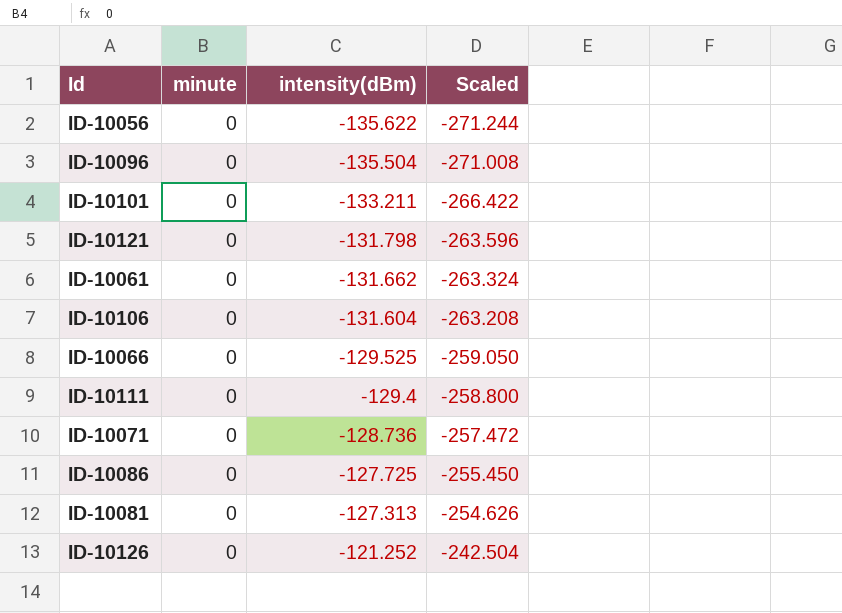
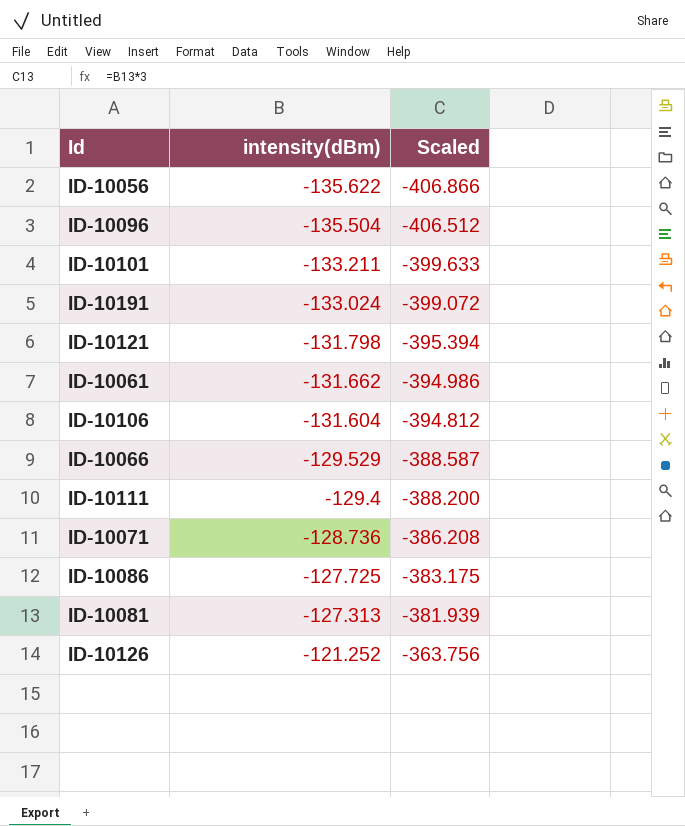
column minute | position: 2 -> none
column Scaled | formula: [intensity(dBm)] * 2 -> [intensity(dBm)] * 3
row ID-10191: none -> -133.024 | -399.072
ID-10066 | intensity(dBm): -129.525 -> -129.529

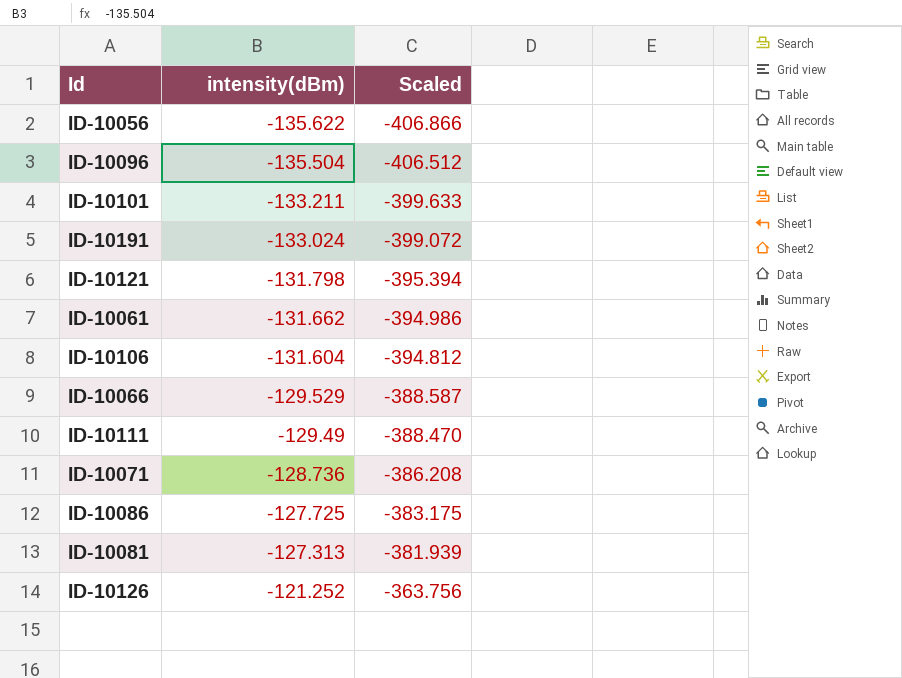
ID-10111 | intensity(dBm): -129.4 -> -129.49
ID-10111 | Scaled: -388.200 -> -388.470

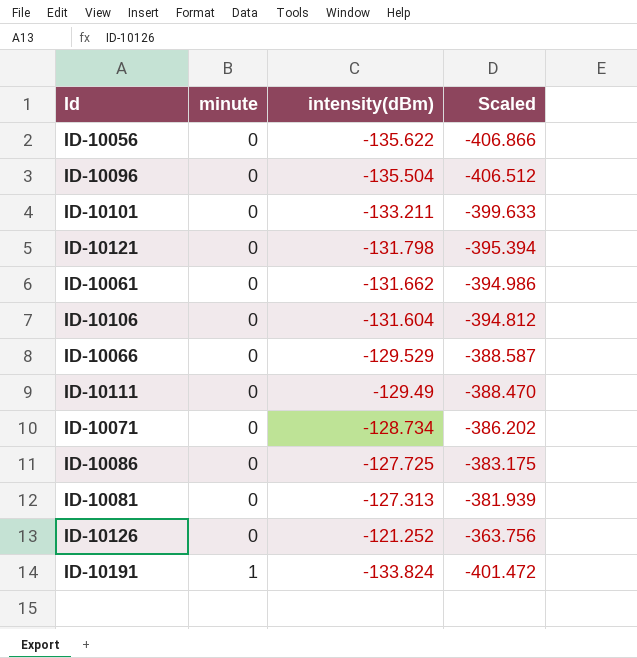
row order: intensity(dBm) ascending -> minute ascending
column minute | position: none -> 2
ID-10071 | intensity(dBm): -128.736 -> -128.734
ID-10071 | Scaled: -386.208 -> -386.202
ID-10191 | intensity(dBm): -133.024 -> -133.824
ID-10191 | Scaled: -399.072 -> -401.472

